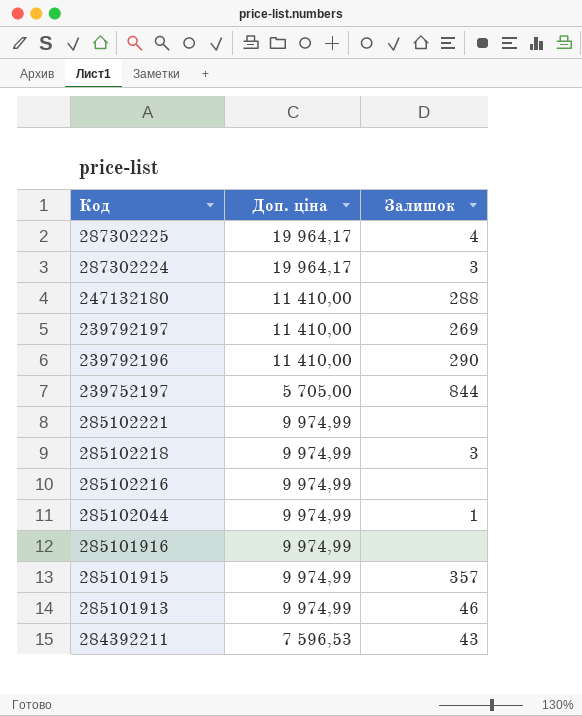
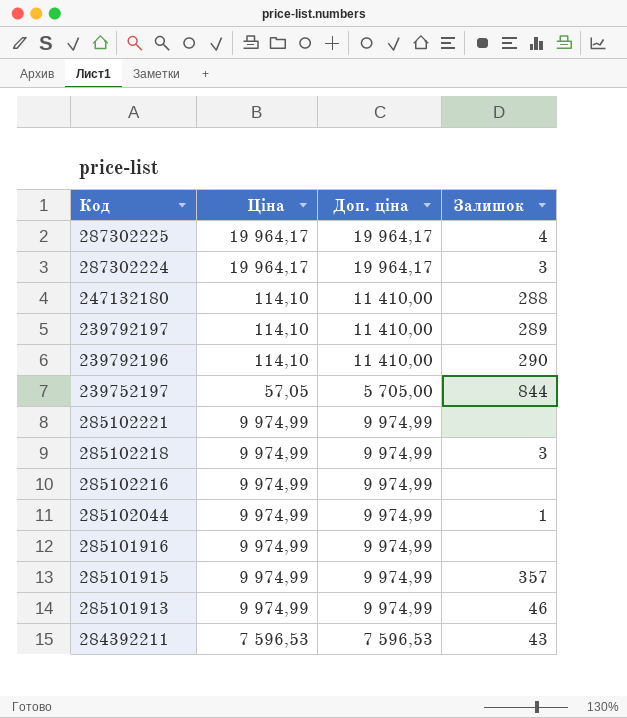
column Ціна | position: none -> 2
239792197 | Залишок: 269 -> 289

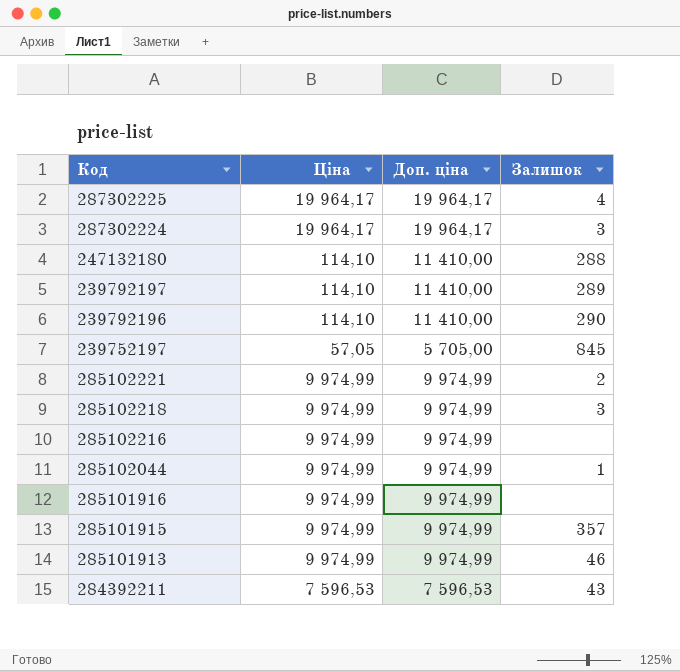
239752197 | Залишок: 844 -> 845
285102221 | Залишок: none -> 2

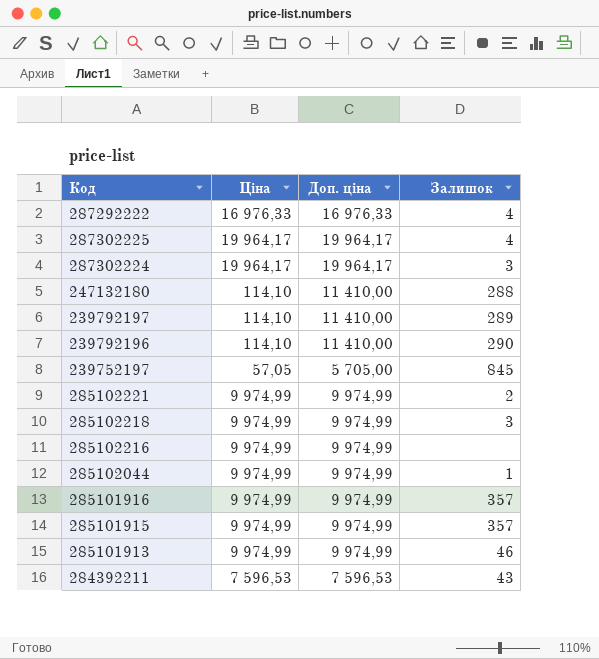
row 287292222: none -> 16 976,33 | 16 976,33 | 4
285101916 | Залишок: none -> 357

